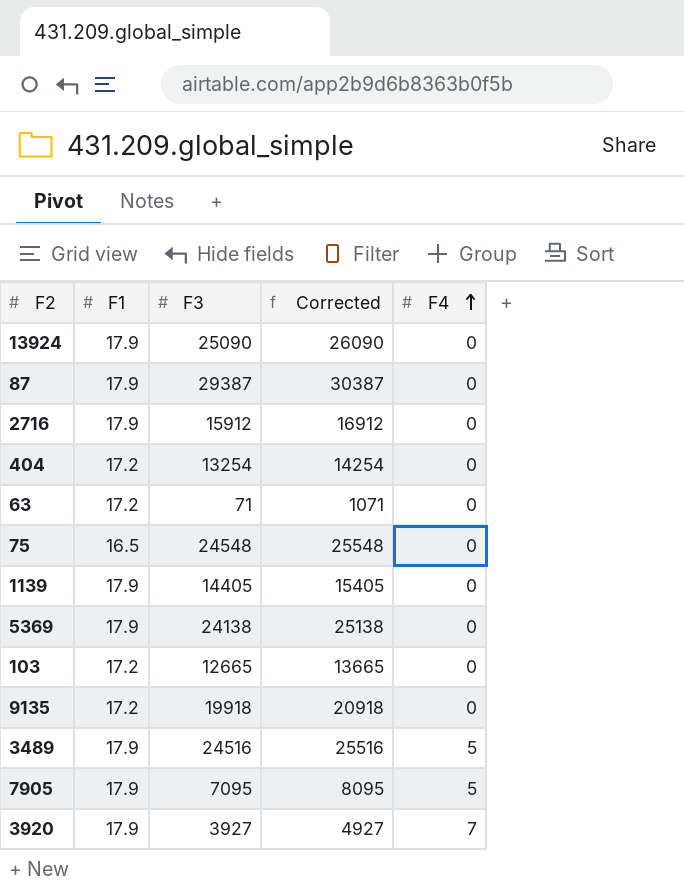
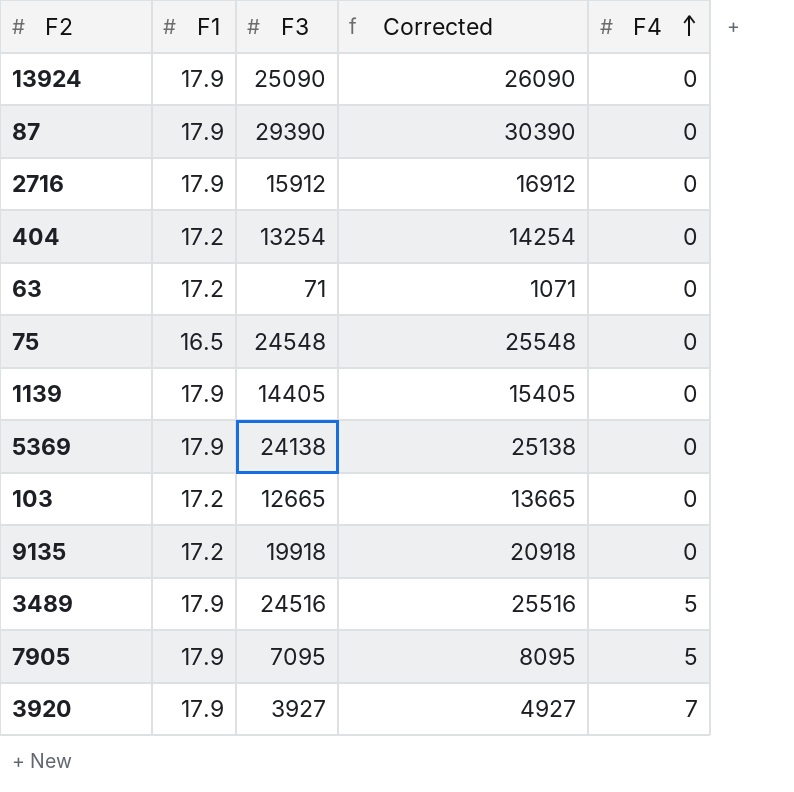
87 | F3: 29387 -> 29390
87 | Corrected: 30387 -> 30390

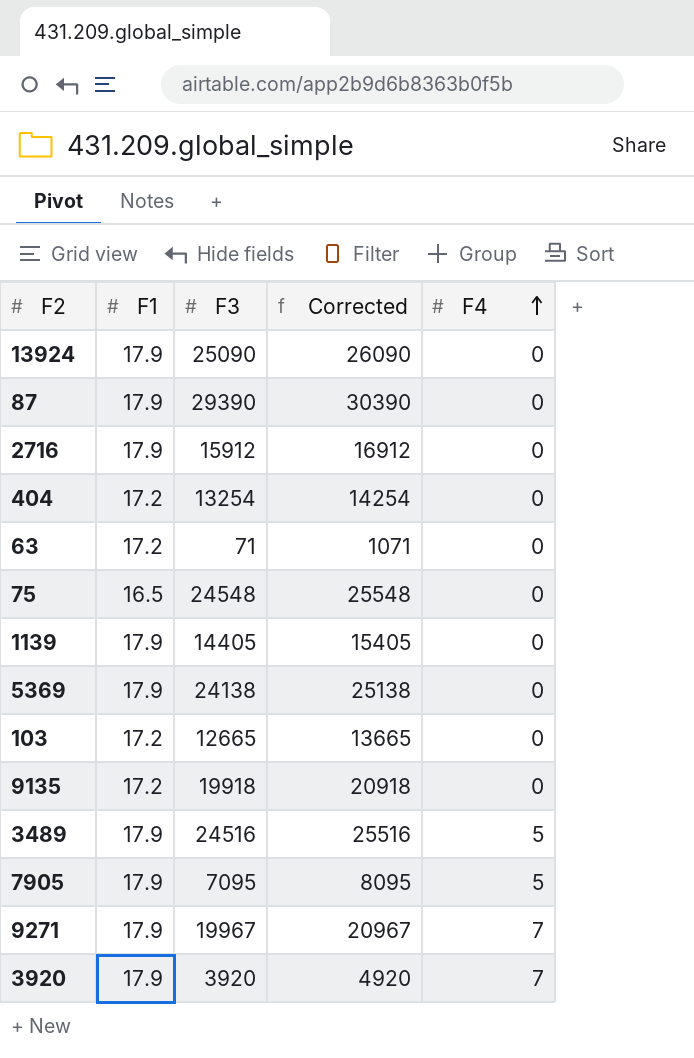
row 9271: none -> 17.9 | 19967 | 20967 | 7
3920 | F3: 3927 -> 3920
3920 | Corrected: 4927 -> 4920

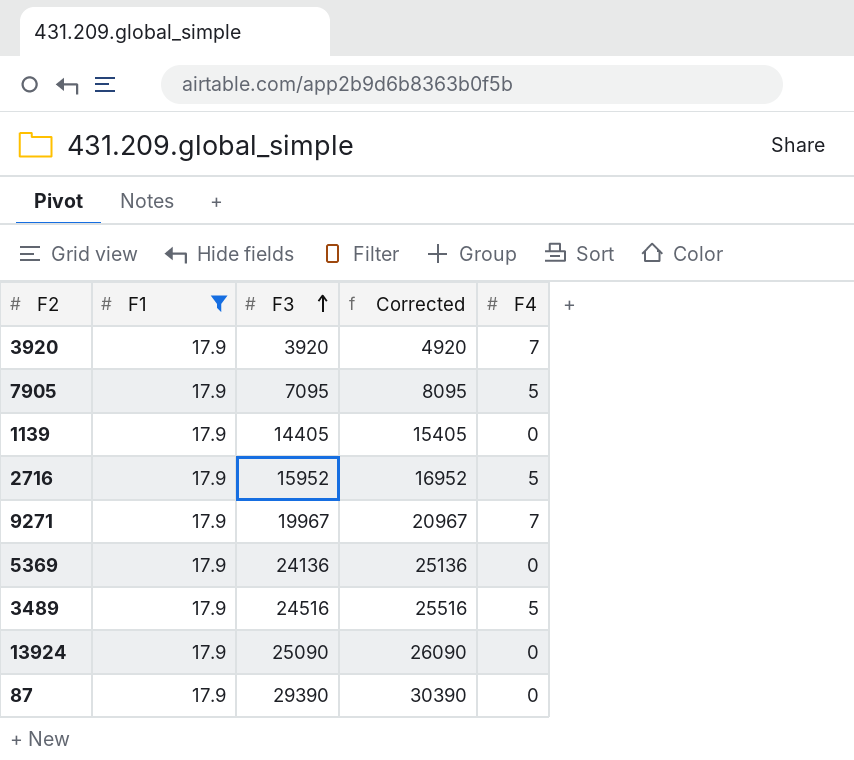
filter: none -> F1 = 17.9
row order: F4 ascending -> F3 ascending
2716 | F3: 15912 -> 15952
2716 | Corrected: 16912 -> 16952
2716 | F4: 0 -> 5
5369 | F3: 24138 -> 24136
5369 | Corrected: 25138 -> 25136

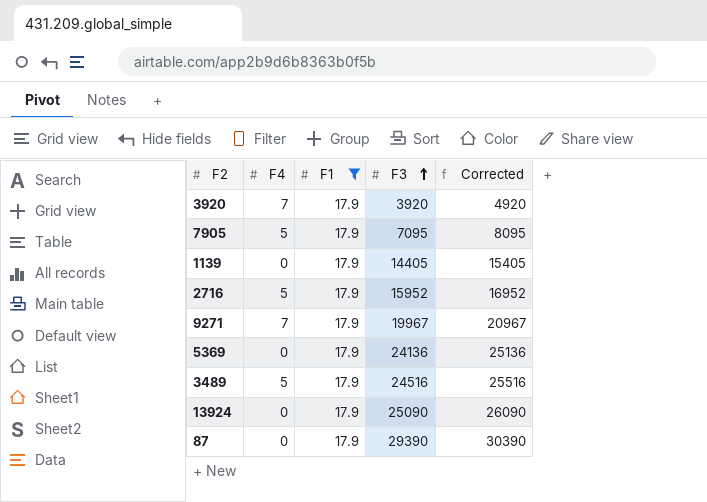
column F4 | position: 5 -> 2

